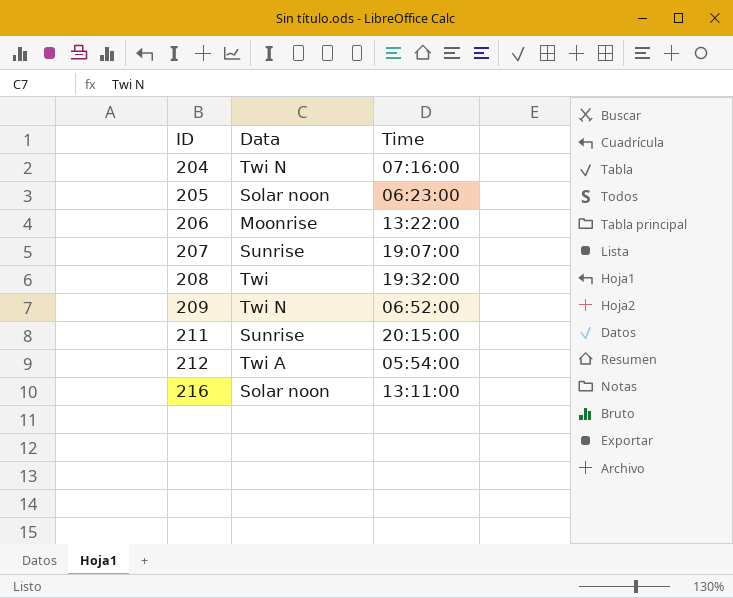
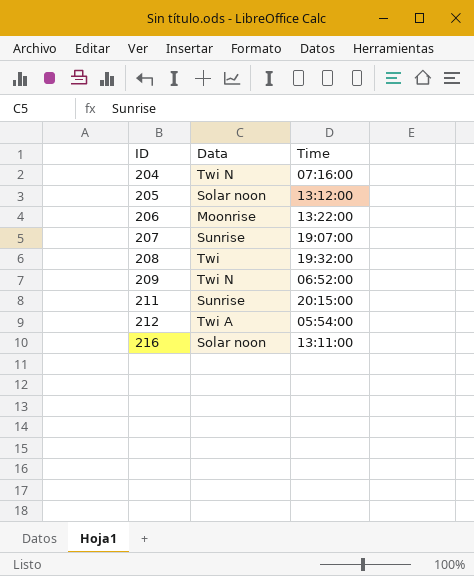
205 | Time: 06:23:00 -> 13:12:00

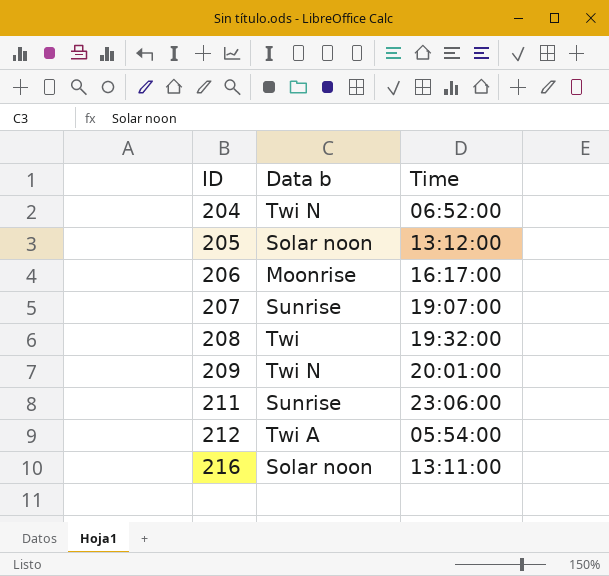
column name: Data -> Data b
204 | Time: 07:16:00 -> 06:52:00
206 | Time: 13:22:00 -> 16:17:00
209 | Time: 06:52:00 -> 20:01:00
211 | Time: 20:15:00 -> 23:06:00

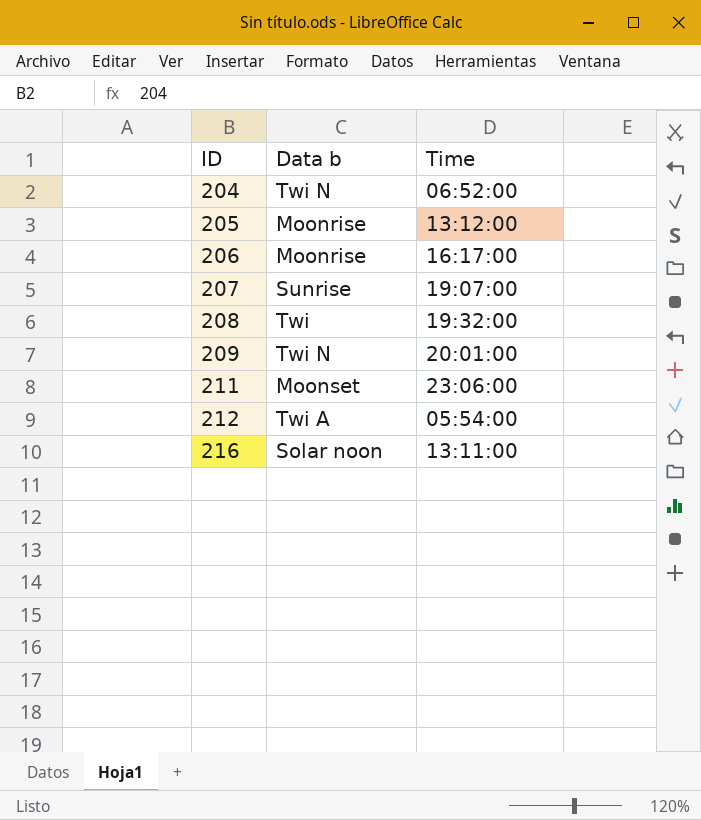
205 | Data b: Solar noon -> Moonrise
211 | Data b: Sunrise -> Moonset

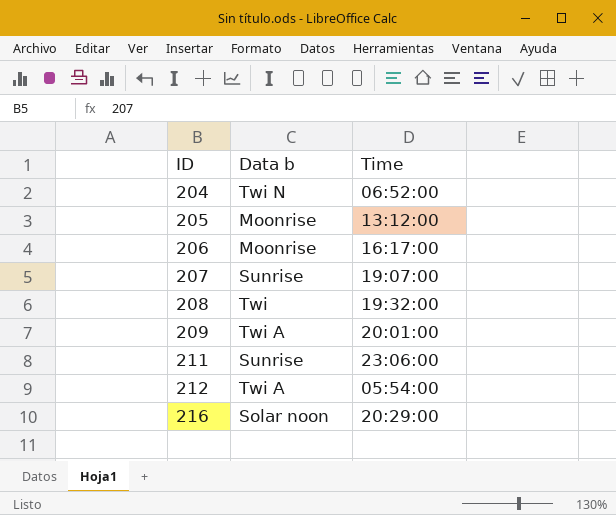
209 | Data b: Twi N -> Twi A
211 | Data b: Moonset -> Sunrise
216 | Time: 13:11:00 -> 20:29:00

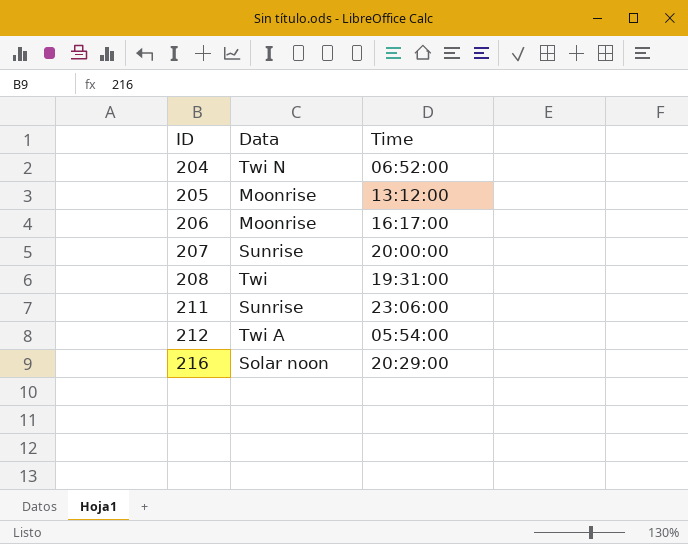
column name: Data b -> Data
row 209: Twi A | 20:01:00 -> none
207 | Time: 19:07:00 -> 20:00:00
208 | Time: 19:32:00 -> 19:31:00

